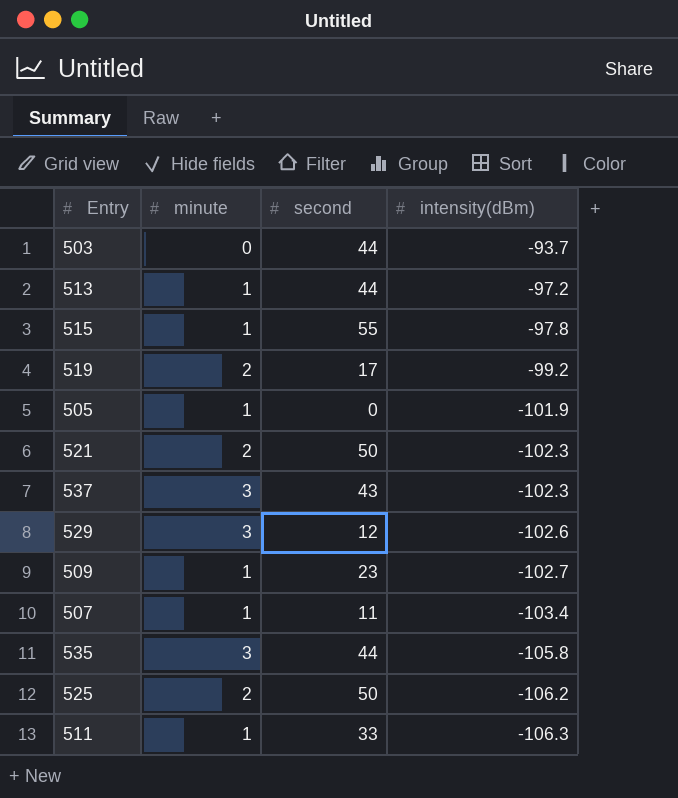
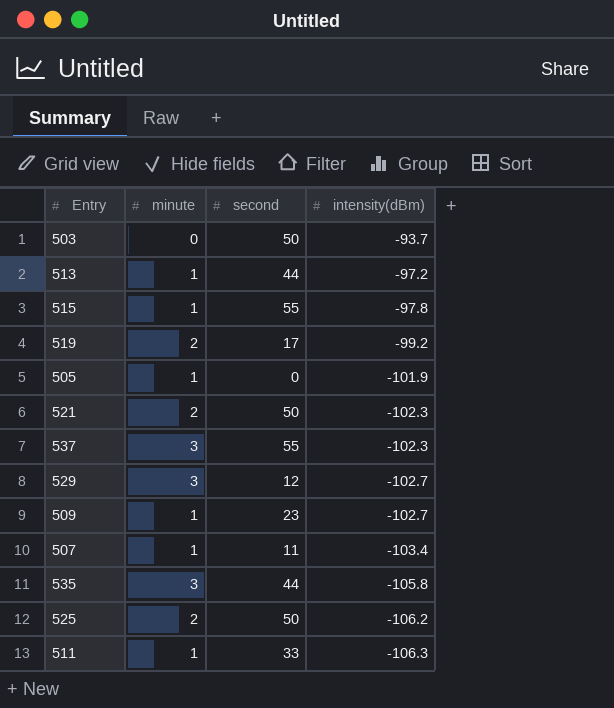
503 | second: 44 -> 50
537 | second: 43 -> 55
529 | intensity(dBm): -102.6 -> -102.7

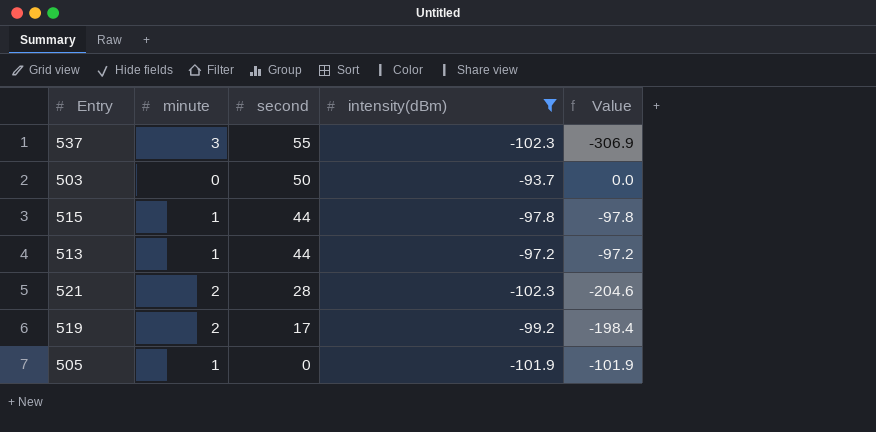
filter: none -> intensity(dBm) >= -102.3
row order: intensity(dBm) descending -> second descending
column Value | formula: none -> [minute] * [intensity(dBm)]
515 | second: 55 -> 44
521 | second: 50 -> 28

